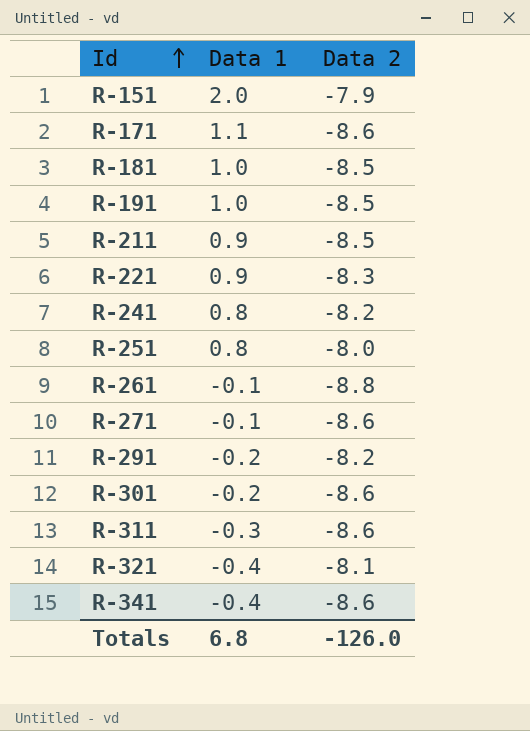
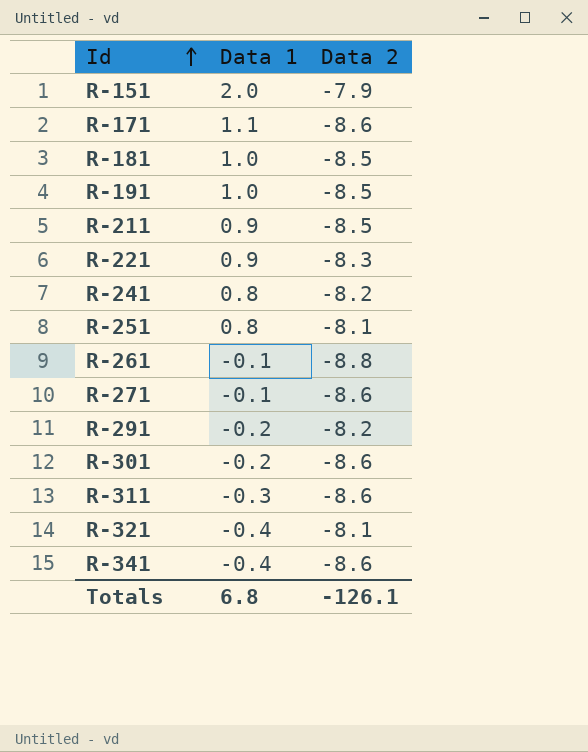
R-251 | Data 2: -8.0 -> -8.1
Totals | Data 2: -126.0 -> -126.1

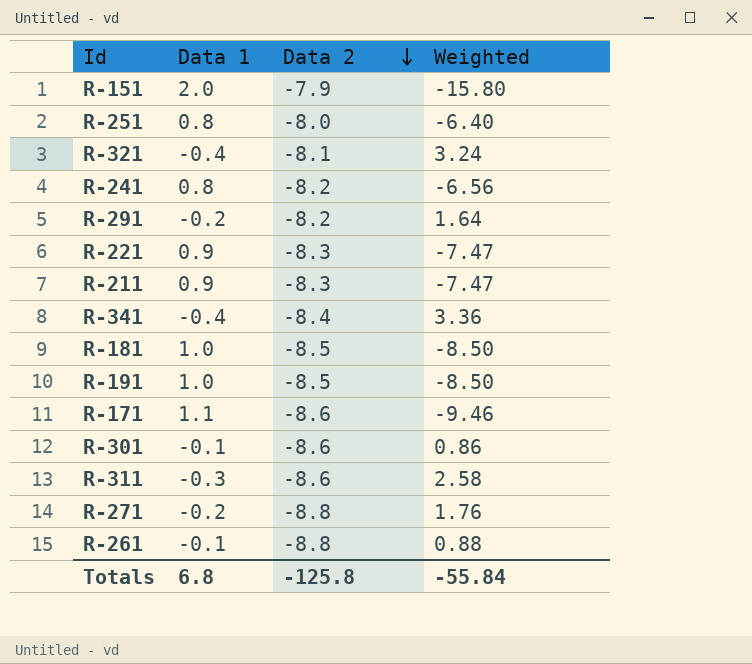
row order: Id ascending -> Data 2 descending
column Weighted | formula: none -> [Data 1] * [Data 2]
R-251 | Data 2: -8.1 -> -8.0
R-211 | Data 2: -8.5 -> -8.3
R-341 | Data 2: -8.6 -> -8.4
R-301 | Data 1: -0.2 -> -0.1
R-271 | Data 1: -0.1 -> -0.2
R-271 | Data 2: -8.6 -> -8.8
Totals | Data 2: -126.1 -> -125.8

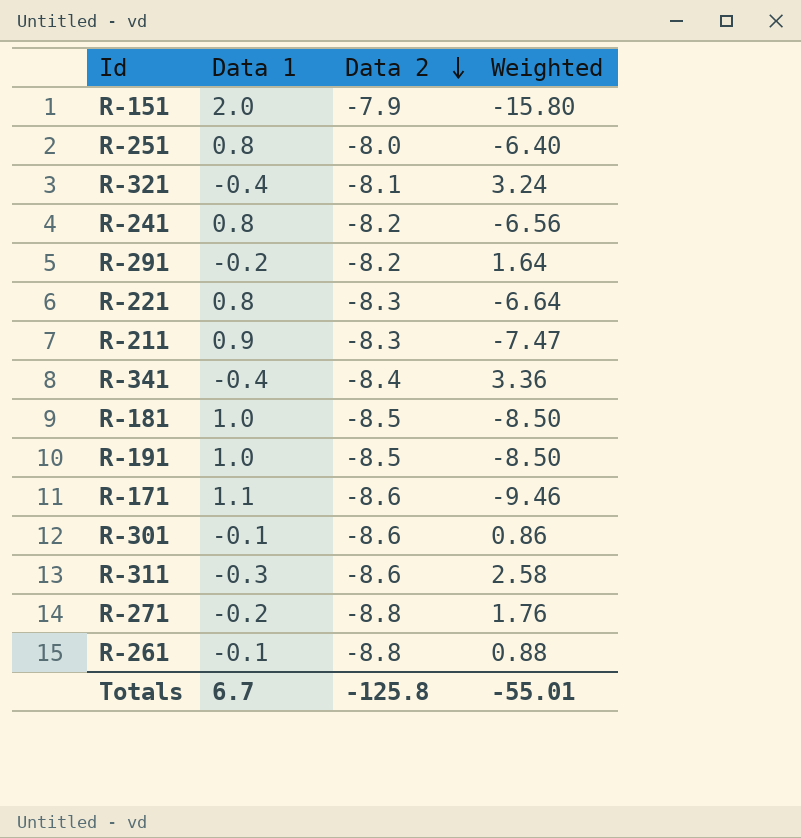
R-221 | Data 1: 0.9 -> 0.8
R-221 | Weighted: -7.47 -> -6.64
Totals | Data 1: 6.8 -> 6.7
Totals | Weighted: -55.84 -> -55.01

